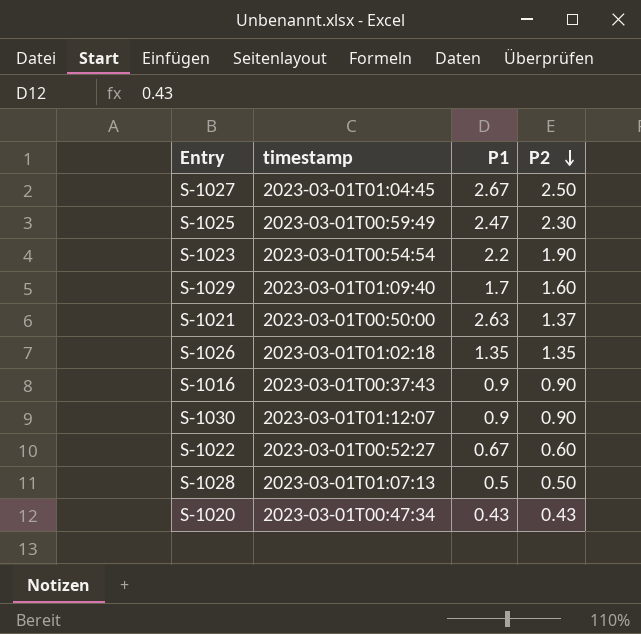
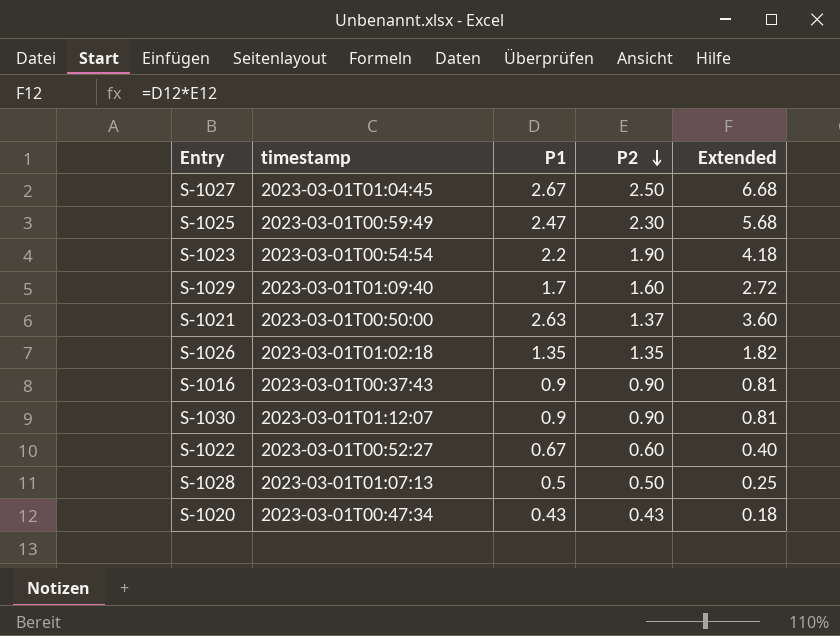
column Extended | formula: none -> [P1] * [P2]

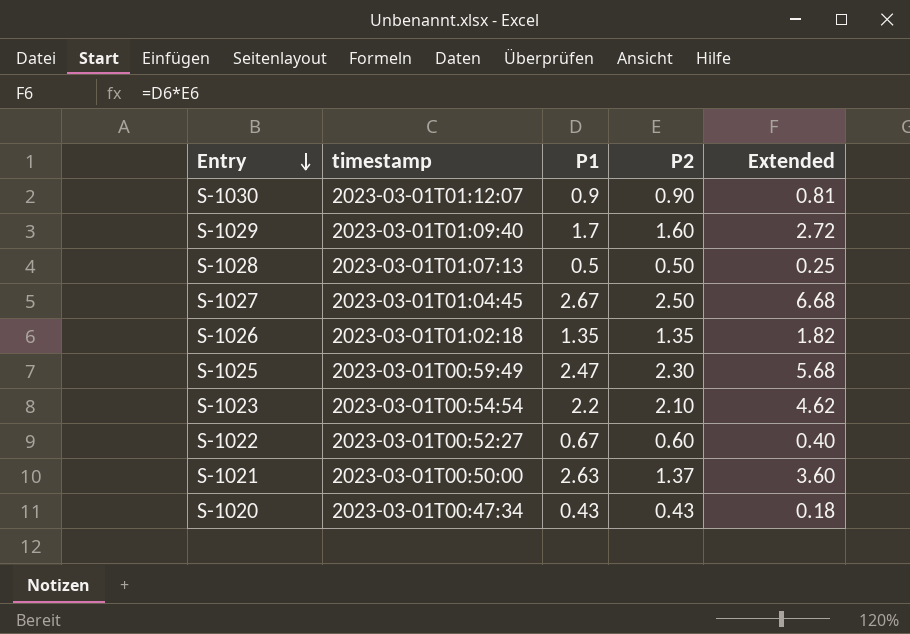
row order: P2 descending -> Entry descending
row S-1016: 2023-03-01T00:37:43 | 0.9 | 0.90 | 0.81 -> none
S-1023 | P2: 1.90 -> 2.10
S-1023 | Extended: 4.18 -> 4.62

